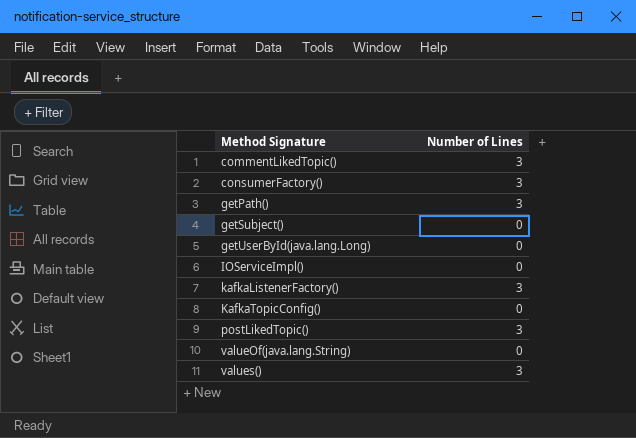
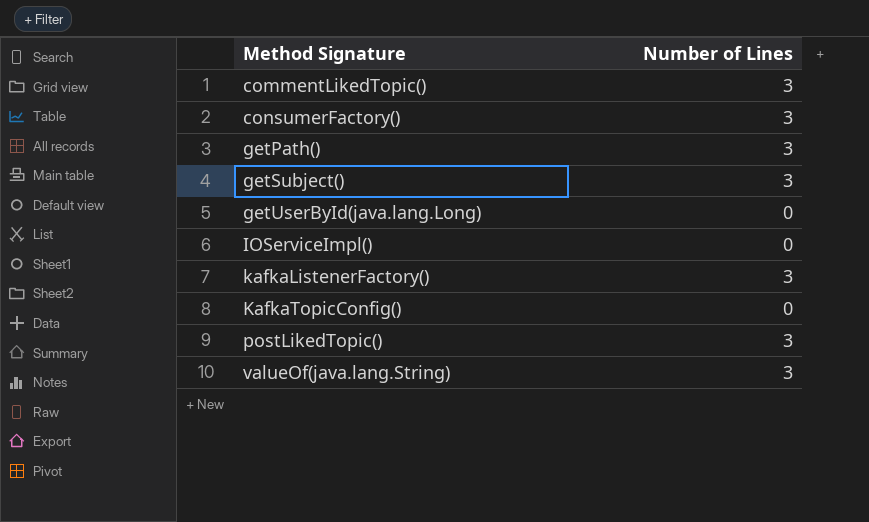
row values(): 3 -> none
getSubject() | Number of Lines: 0 -> 3
valueOf(java.lang.String) | Number of Lines: 0 -> 3

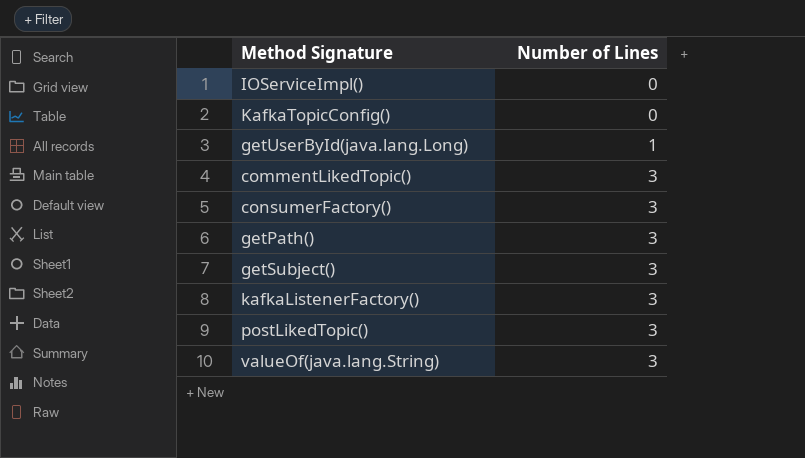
row order: Method Signature ascending -> Number of Lines ascending
getUserById(java.lang.Long) | Number of Lines: 0 -> 1

